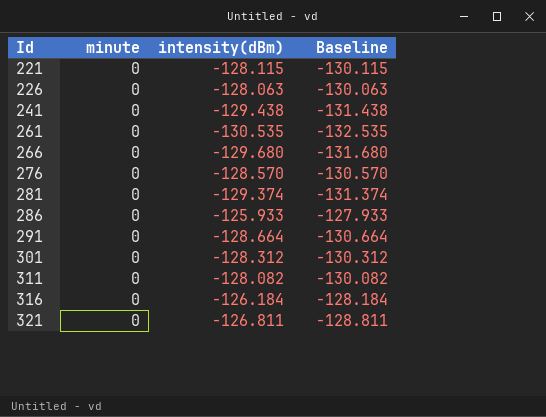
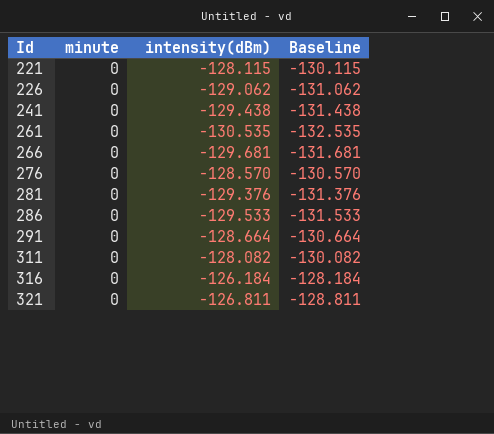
row 301: 0 | -128.312 | -130.312 -> none
226 | intensity(dBm): -128.063 -> -129.062
226 | Baseline: -130.063 -> -131.062
266 | intensity(dBm): -129.680 -> -129.681
266 | Baseline: -131.680 -> -131.681
281 | intensity(dBm): -129.374 -> -129.376
281 | Baseline: -131.374 -> -131.376
286 | intensity(dBm): -125.933 -> -129.533
286 | Baseline: -127.933 -> -131.533

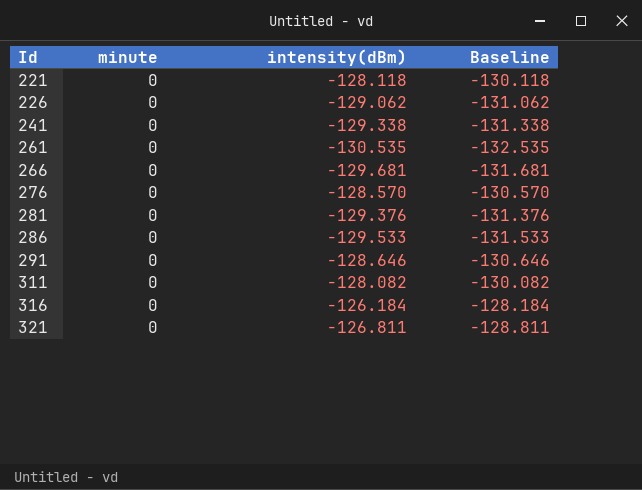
221 | intensity(dBm): -128.115 -> -128.118
221 | Baseline: -130.115 -> -130.118
241 | intensity(dBm): -129.438 -> -129.338
241 | Baseline: -131.438 -> -131.338
291 | intensity(dBm): -128.664 -> -128.646
291 | Baseline: -130.664 -> -130.646

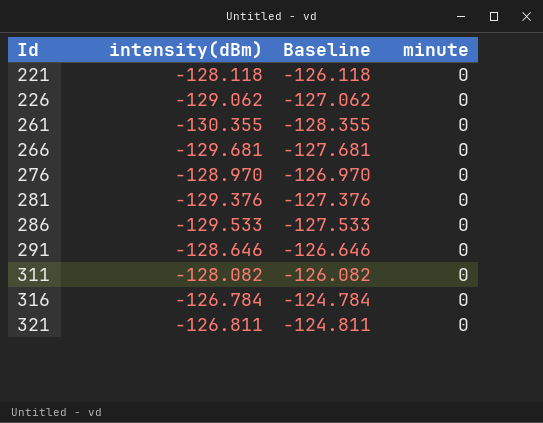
column Baseline | formula: [intensity(dBm)] - 2 -> [intensity(dBm)] + 2
column minute | position: 2 -> 4
row 241: 0 | -129.338 | -131.338 -> none
261 | intensity(dBm): -130.535 -> -130.355
276 | intensity(dBm): -128.570 -> -128.970
316 | intensity(dBm): -126.184 -> -126.784

